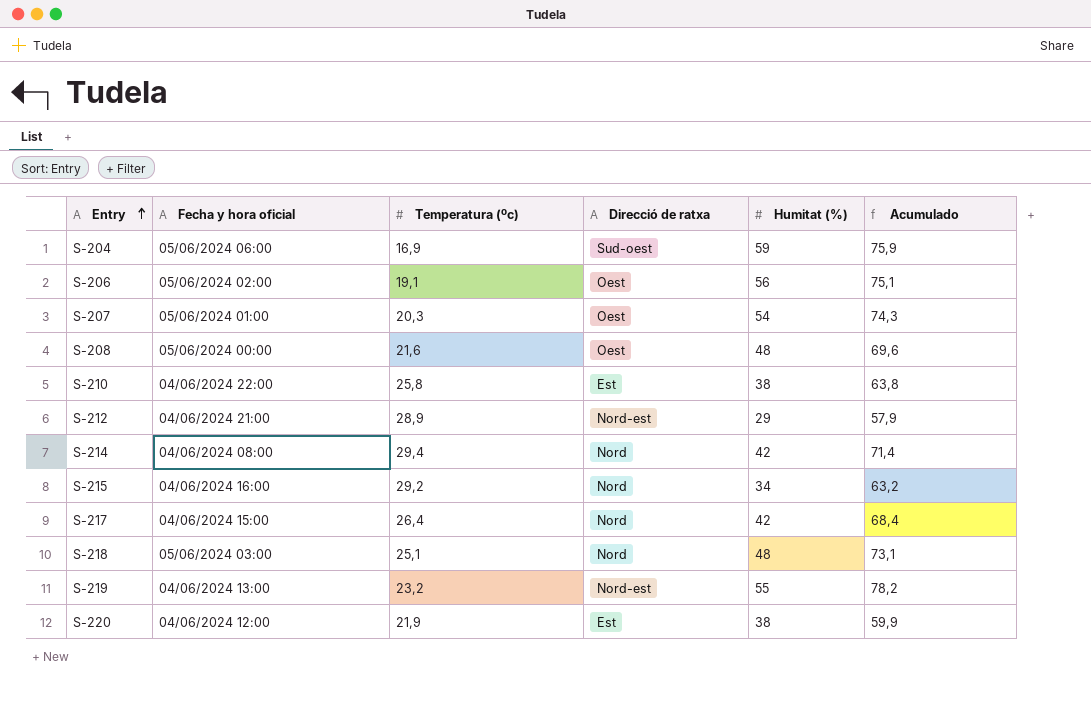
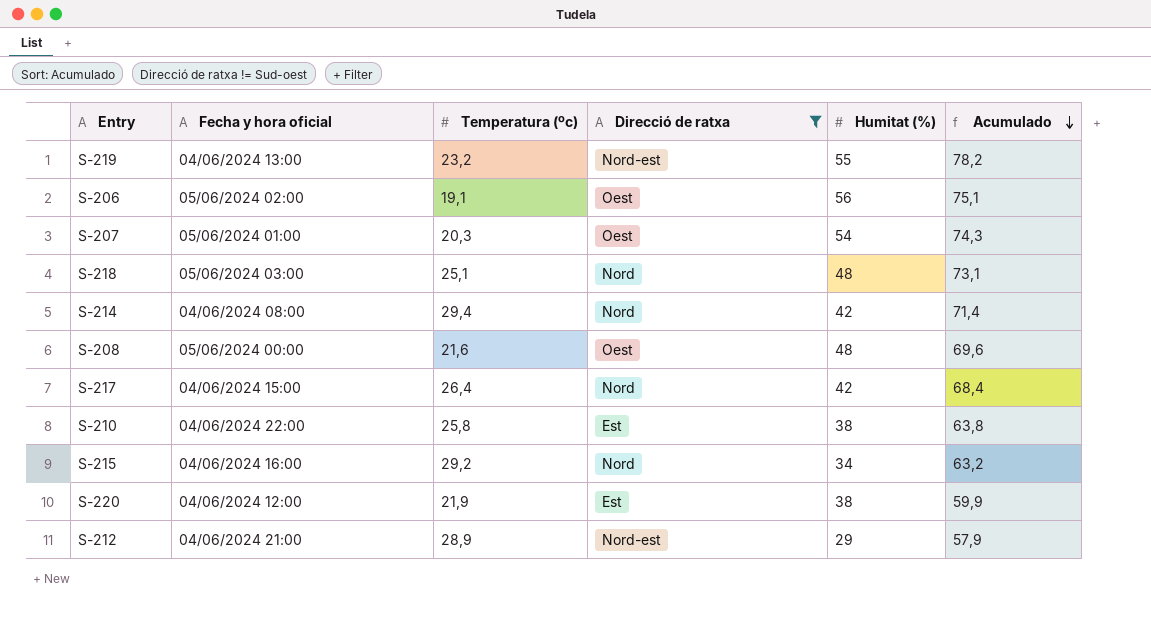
filter: none -> Direcció de ratxa != Sud-oest
row order: Entry ascending -> Acumulado descending

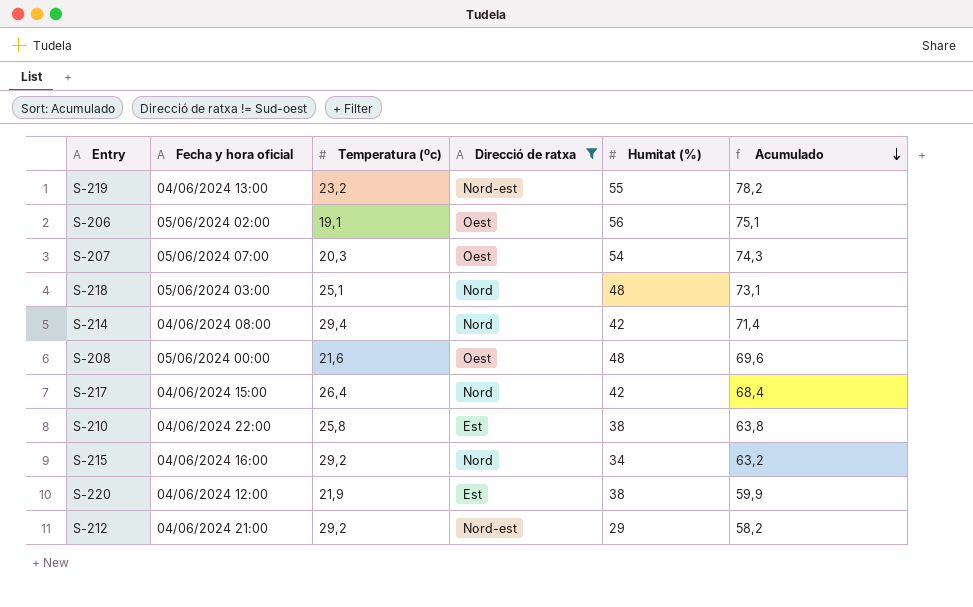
S-207 | Fecha y hora oficial: 05/06/2024 01:00 -> 05/06/2024 07:00
S-212 | Temperatura (ºc): 28,9 -> 29,2
S-212 | Acumulado: 57,9 -> 58,2

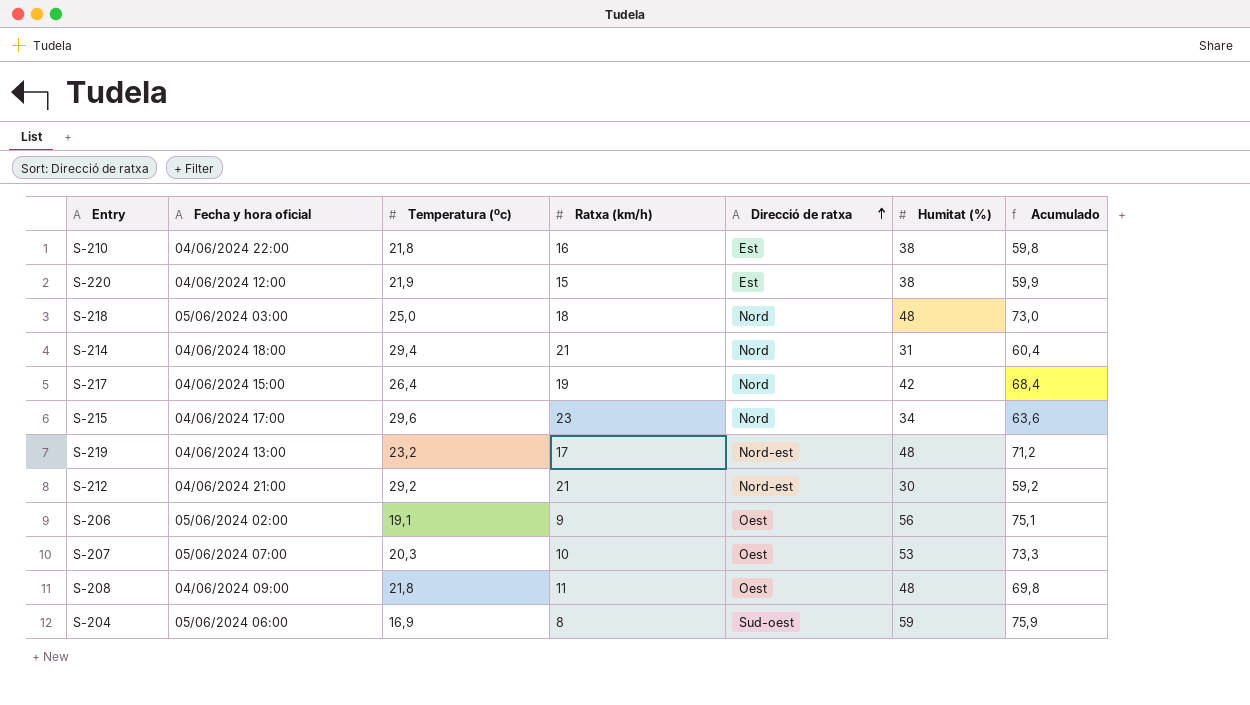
filter: Direcció de ratxa != Sud-oest -> none
row order: Acumulado descending -> Direcció de ratxa ascending
column Ratxa (km/h) | position: none -> 4
S-210 | Temperatura (ºc): 25,8 -> 21,8
S-210 | Acumulado: 63,8 -> 59,8
S-218 | Temperatura (ºc): 25,1 -> 25,0
S-218 | Acumulado: 73,1 -> 73,0
S-214 | Fecha y hora oficial: 04/06/2024 08:00 -> 04/06/2024 18:00
S-214 | Humitat (%): 42 -> 31
S-214 | Acumulado: 71,4 -> 60,4
S-215 | Fecha y hora oficial: 04/06/2024 16:00 -> 04/06/2024 17:00
S-215 | Temperatura (ºc): 29,2 -> 29,6
S-215 | Acumulado: 63,2 -> 63,6
S-219 | Humitat (%): 55 -> 48
S-219 | Acumulado: 78,2 -> 71,2
S-212 | Humitat (%): 29 -> 30
S-212 | Acumulado: 58,2 -> 59,2
S-207 | Humitat (%): 54 -> 53
S-207 | Acumulado: 74,3 -> 73,3
S-208 | Fecha y hora oficial: 05/06/2024 00:00 -> 04/06/2024 09:00
S-208 | Temperatura (ºc): 21,6 -> 21,8
S-208 | Acumulado: 69,6 -> 69,8

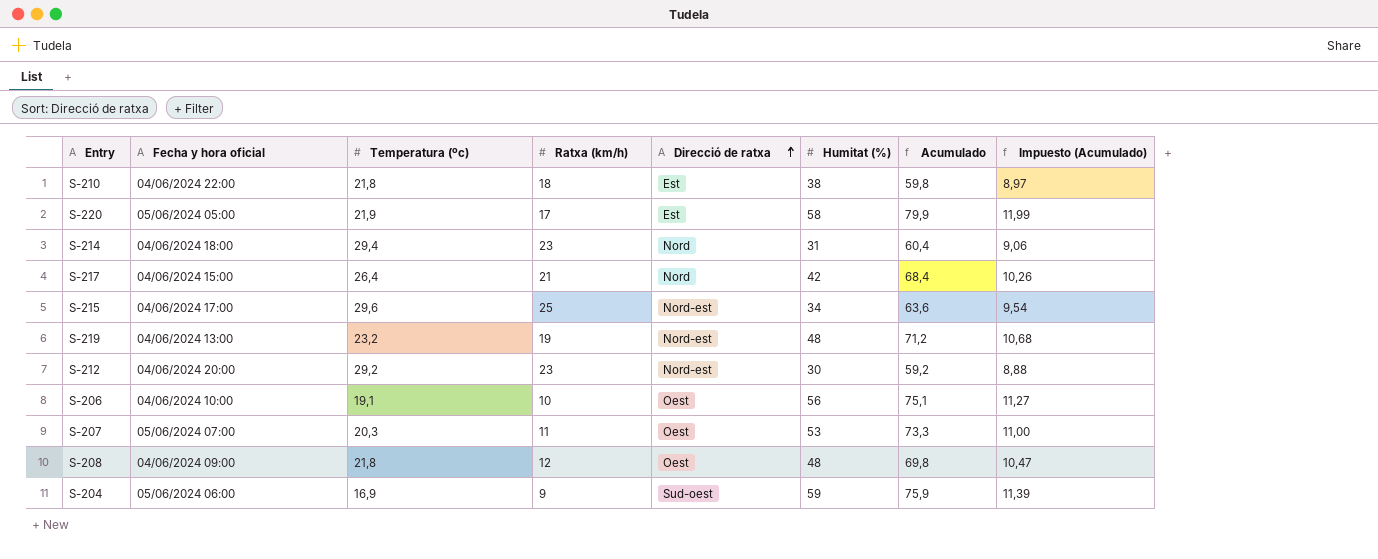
column Impuesto (Acumulado) | formula: none -> [Acumulado] * 0,15
row S-218: 05/06/2024 03:00 | 25,0 | 18 | Nord | 48 | 73,0 -> none
S-210 | Ratxa (km/h): 16 -> 18
S-220 | Fecha y hora oficial: 04/06/2024 12:00 -> 05/06/2024 05:00
S-220 | Ratxa (km/h): 15 -> 17
S-220 | Humitat (%): 38 -> 58
S-220 | Acumulado: 59,9 -> 79,9
S-214 | Ratxa (km/h): 21 -> 23
S-217 | Ratxa (km/h): 19 -> 21
S-215 | Ratxa (km/h): 23 -> 25
S-215 | Direcció de ratxa: Nord -> Nord-est
S-219 | Ratxa (km/h): 17 -> 19
S-212 | Fecha y hora oficial: 04/06/2024 21:00 -> 04/06/2024 20:00
S-212 | Ratxa (km/h): 21 -> 23
S-206 | Fecha y hora oficial: 05/06/2024 02:00 -> 04/06/2024 10:00
S-206 | Ratxa (km/h): 9 -> 10
S-207 | Ratxa (km/h): 10 -> 11
S-208 | Ratxa (km/h): 11 -> 12
S-204 | Ratxa (km/h): 8 -> 9

